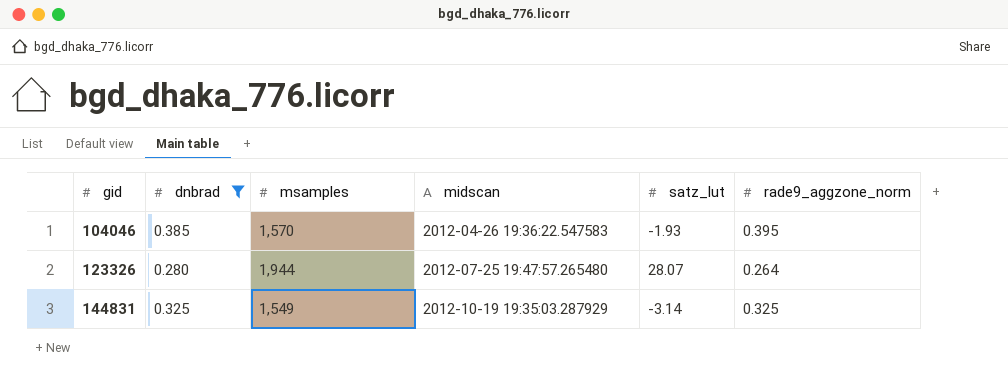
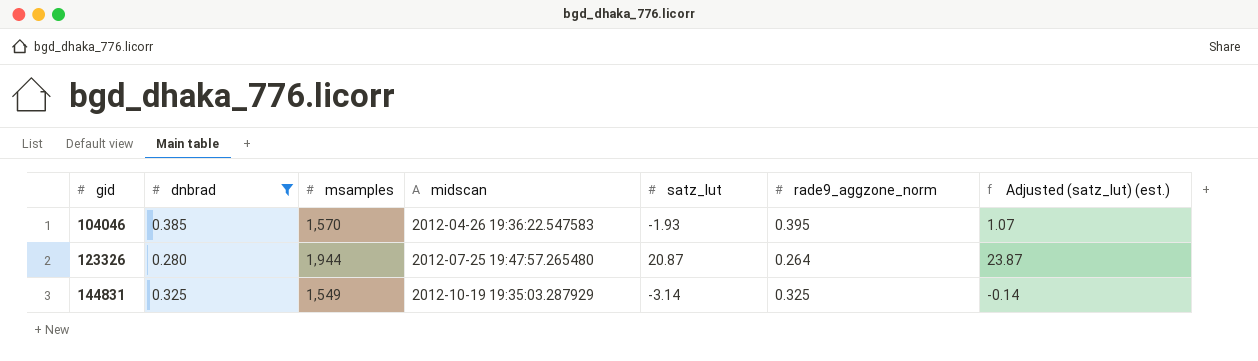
column Adjusted (satz_lut) (est.) | formula: none -> [satz_lut] + 3
123326 | satz_lut: 28.07 -> 20.87

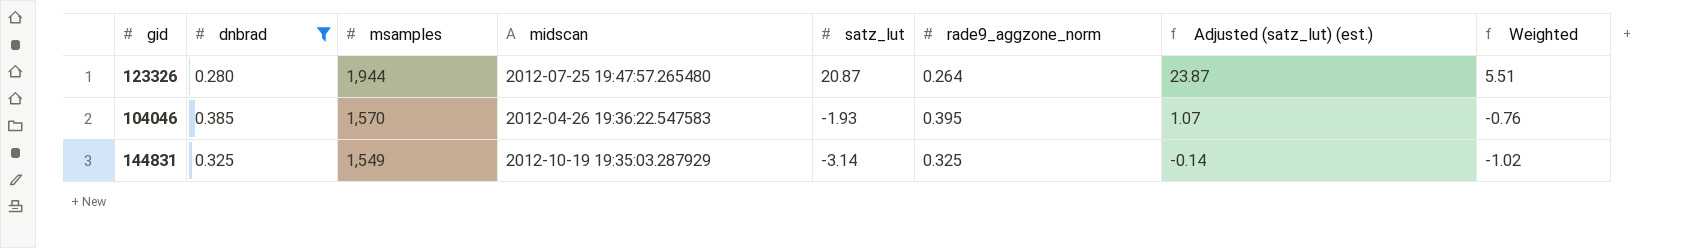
row order: gid ascending -> msamples descending
column Weighted | formula: none -> [satz_lut] * [rade9_aggzone_norm]

